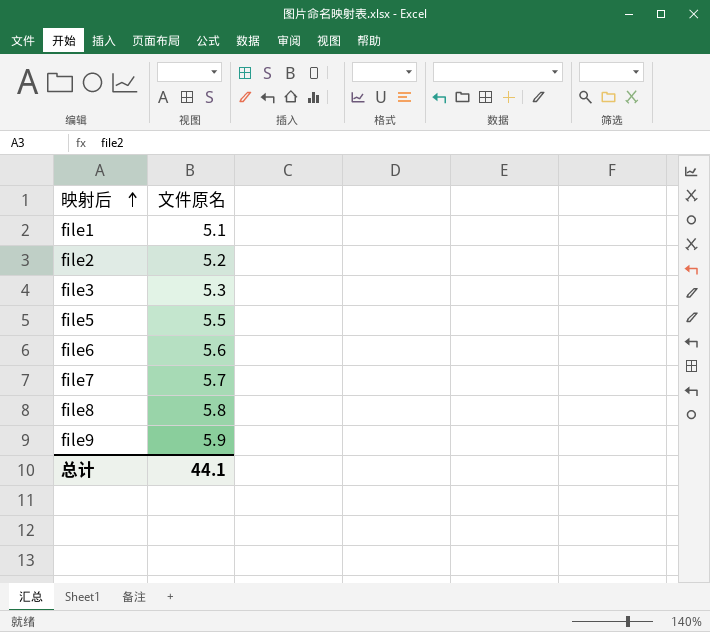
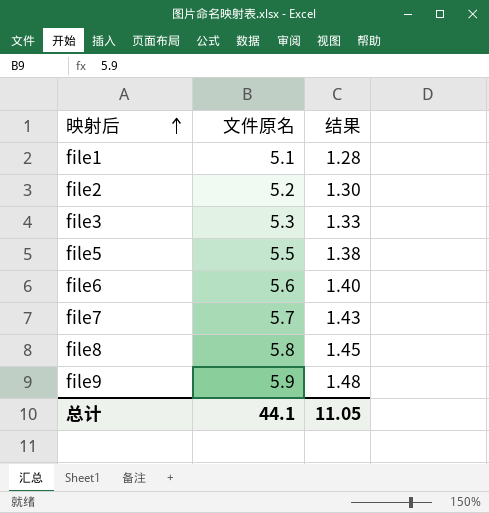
column 结果 | formula: none -> [文件原名] * 0.25

